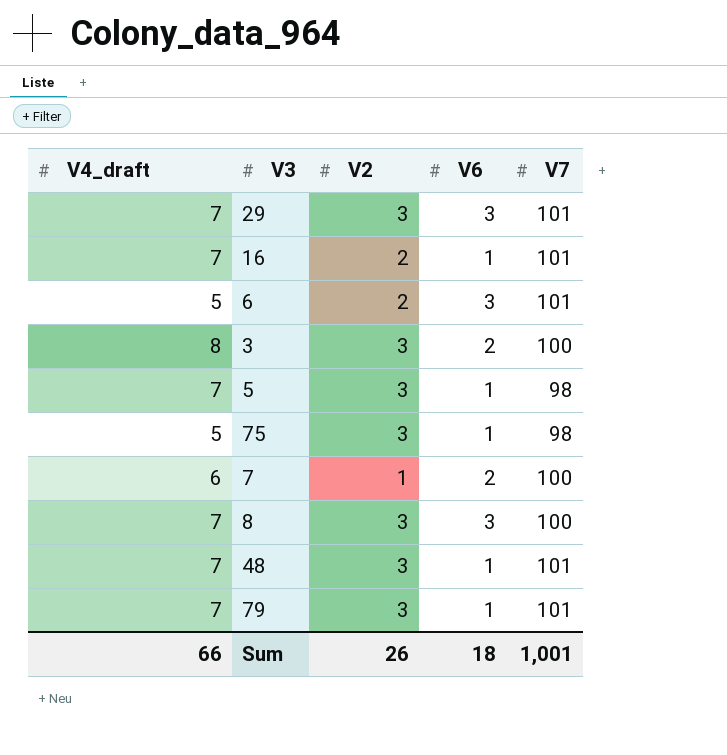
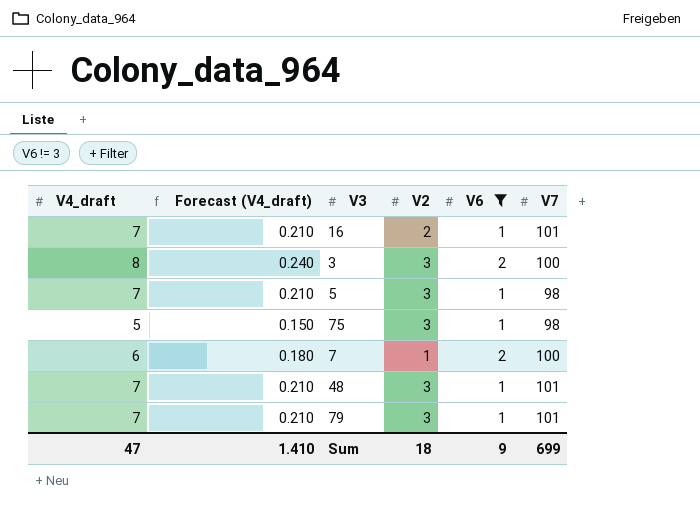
filter: none -> V6 != 3
column Forecast (V4_draft) | formula: none -> [V4_draft] * 0.03
Sum | V4_draft: 66 -> 47
Sum | V2: 26 -> 18
Sum | V6: 18 -> 9
Sum | V7: 1,001 -> 699

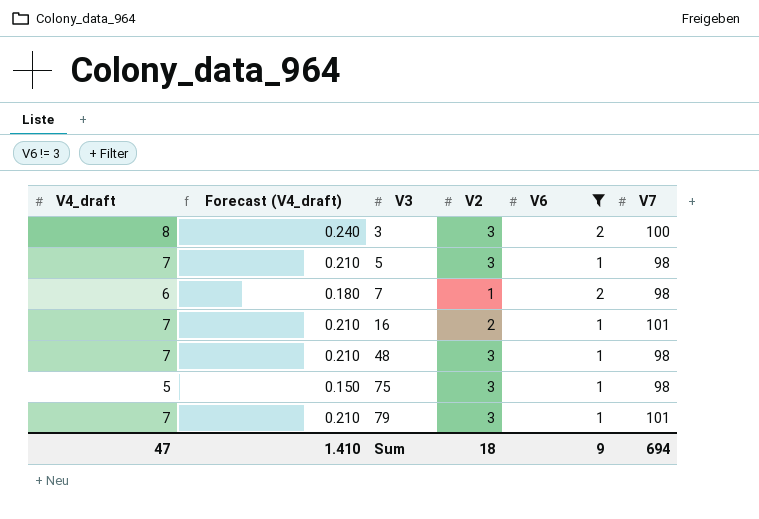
row order: none -> V3 ascending
7 | V7: 100 -> 98
48 | V7: 101 -> 98
Sum | V7: 699 -> 694

